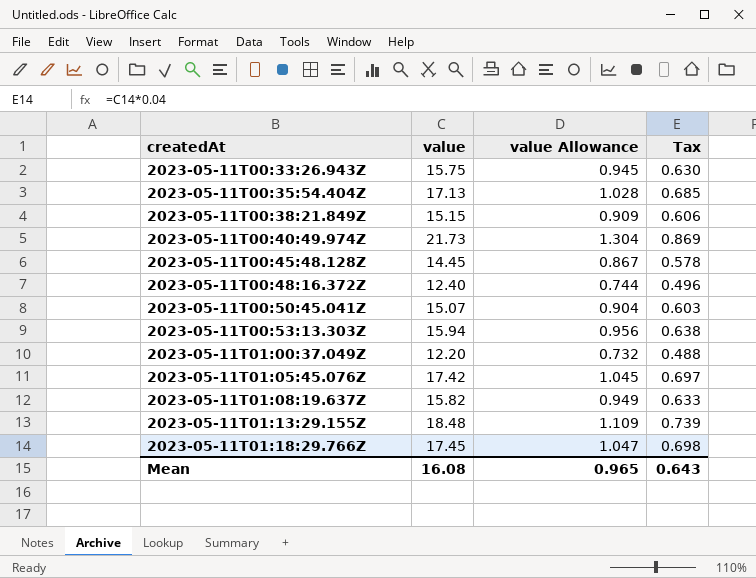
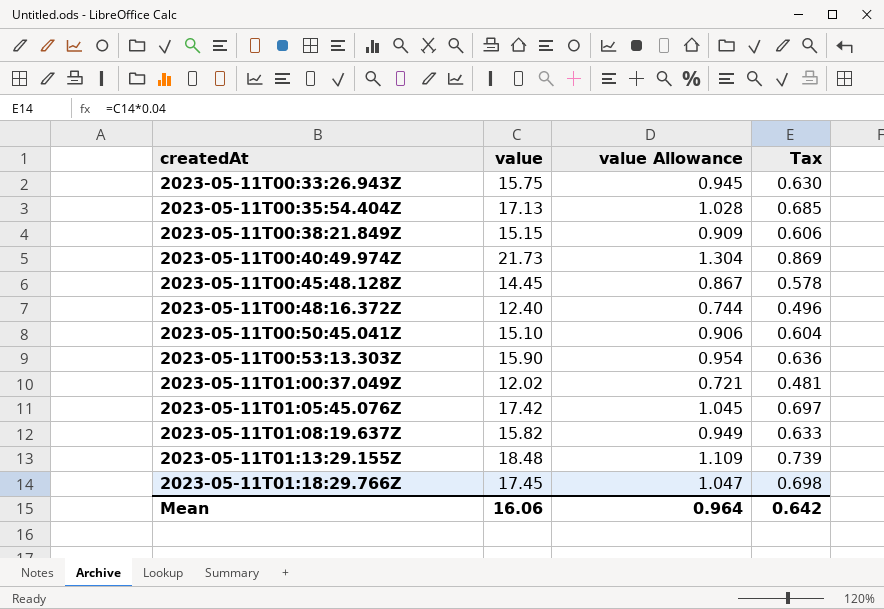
2023-05-11T00:50:45.041Z | value: 15.07 -> 15.10
2023-05-11T00:50:45.041Z | value Allowance: 0.904 -> 0.906
2023-05-11T00:50:45.041Z | Tax: 0.603 -> 0.604
2023-05-11T00:53:13.303Z | value: 15.94 -> 15.90
2023-05-11T00:53:13.303Z | value Allowance: 0.956 -> 0.954
2023-05-11T00:53:13.303Z | Tax: 0.638 -> 0.636
2023-05-11T01:00:37.049Z | value: 12.20 -> 12.02
2023-05-11T01:00:37.049Z | value Allowance: 0.732 -> 0.721
2023-05-11T01:00:37.049Z | Tax: 0.488 -> 0.481
Mean | value: 16.08 -> 16.06
Mean | value Allowance: 0.965 -> 0.964
Mean | Tax: 0.643 -> 0.642

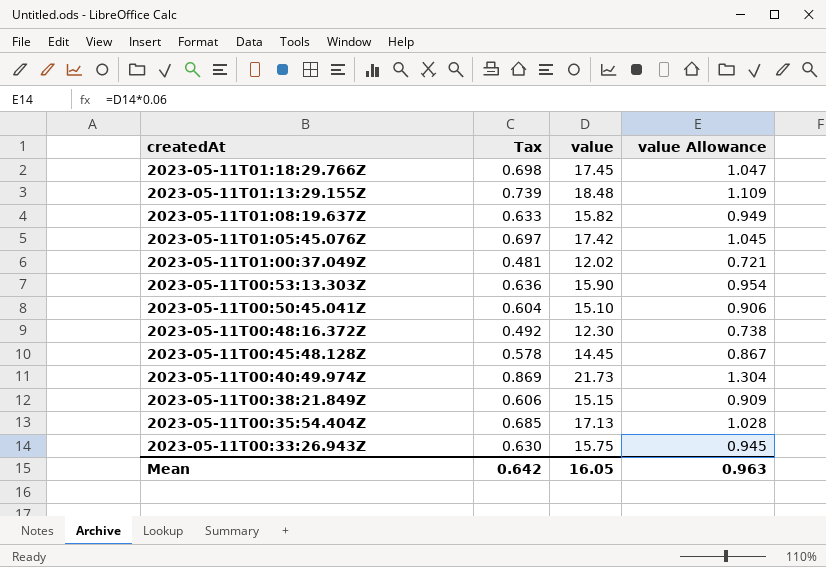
row order: createdAt ascending -> createdAt descending
column Tax | position: 4 -> 2
2023-05-11T00:48:16.372Z | Tax: 0.496 -> 0.492
2023-05-11T00:48:16.372Z | value: 12.40 -> 12.30
2023-05-11T00:48:16.372Z | value Allowance: 0.744 -> 0.738
Mean | value: 16.06 -> 16.05
Mean | value Allowance: 0.964 -> 0.963

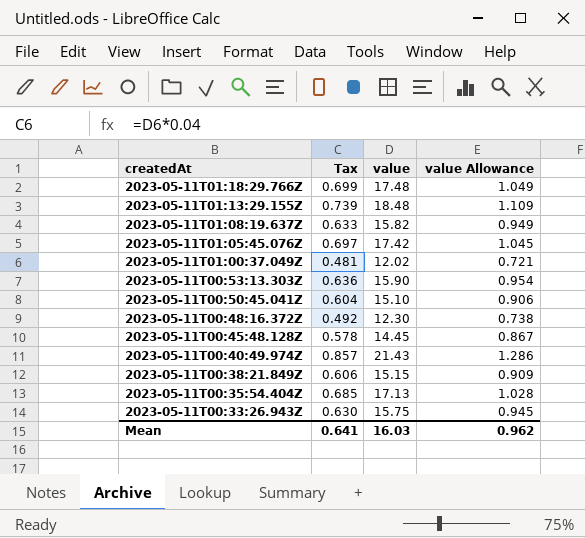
2023-05-11T01:18:29.766Z | Tax: 0.698 -> 0.699
2023-05-11T01:18:29.766Z | value: 17.45 -> 17.48
2023-05-11T01:18:29.766Z | value Allowance: 1.047 -> 1.049
2023-05-11T00:40:49.974Z | Tax: 0.869 -> 0.857
2023-05-11T00:40:49.974Z | value: 21.73 -> 21.43
2023-05-11T00:40:49.974Z | value Allowance: 1.304 -> 1.286
Mean | Tax: 0.642 -> 0.641
Mean | value: 16.05 -> 16.03
Mean | value Allowance: 0.963 -> 0.962

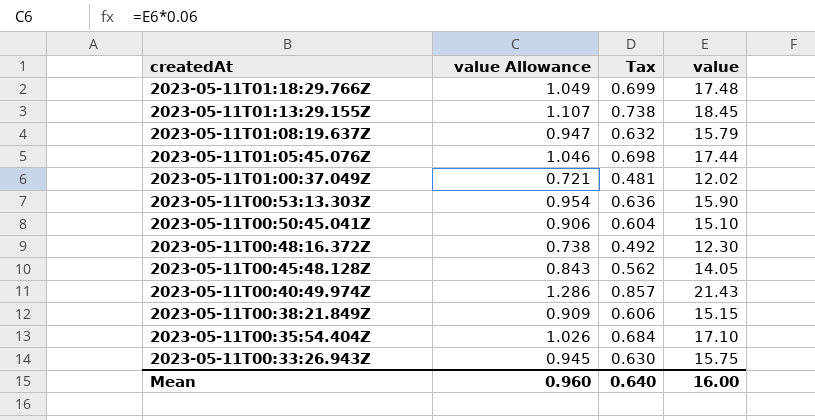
column value Allowance | position: 4 -> 2
2023-05-11T01:13:29.155Z | value Allowance: 1.109 -> 1.107
2023-05-11T01:13:29.155Z | Tax: 0.739 -> 0.738
2023-05-11T01:13:29.155Z | value: 18.48 -> 18.45
2023-05-11T01:08:19.637Z | value Allowance: 0.949 -> 0.947
2023-05-11T01:08:19.637Z | Tax: 0.633 -> 0.632
2023-05-11T01:08:19.637Z | value: 15.82 -> 15.79
2023-05-11T01:05:45.076Z | value Allowance: 1.045 -> 1.046
2023-05-11T01:05:45.076Z | Tax: 0.697 -> 0.698
2023-05-11T01:05:45.076Z | value: 17.42 -> 17.44
2023-05-11T00:45:48.128Z | value Allowance: 0.867 -> 0.843
2023-05-11T00:45:48.128Z | Tax: 0.578 -> 0.562
2023-05-11T00:45:48.128Z | value: 14.45 -> 14.05
2023-05-11T00:35:54.404Z | value Allowance: 1.028 -> 1.026
2023-05-11T00:35:54.404Z | Tax: 0.685 -> 0.684
2023-05-11T00:35:54.404Z | value: 17.13 -> 17.10
Mean | value Allowance: 0.962 -> 0.960
Mean | Tax: 0.641 -> 0.640
Mean | value: 16.03 -> 16.00

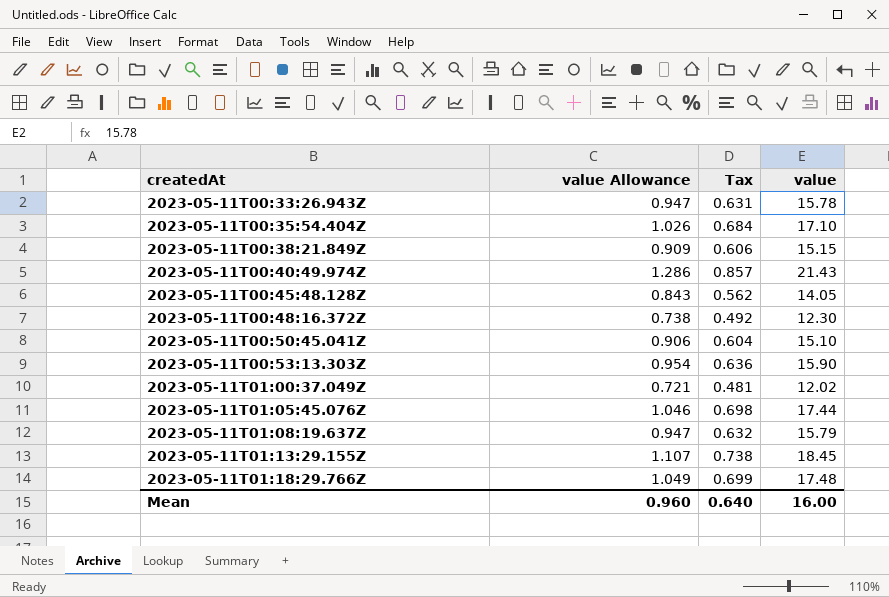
row order: createdAt descending -> createdAt ascending
2023-05-11T00:33:26.943Z | value Allowance: 0.945 -> 0.947
2023-05-11T00:33:26.943Z | Tax: 0.630 -> 0.631
2023-05-11T00:33:26.943Z | value: 15.75 -> 15.78

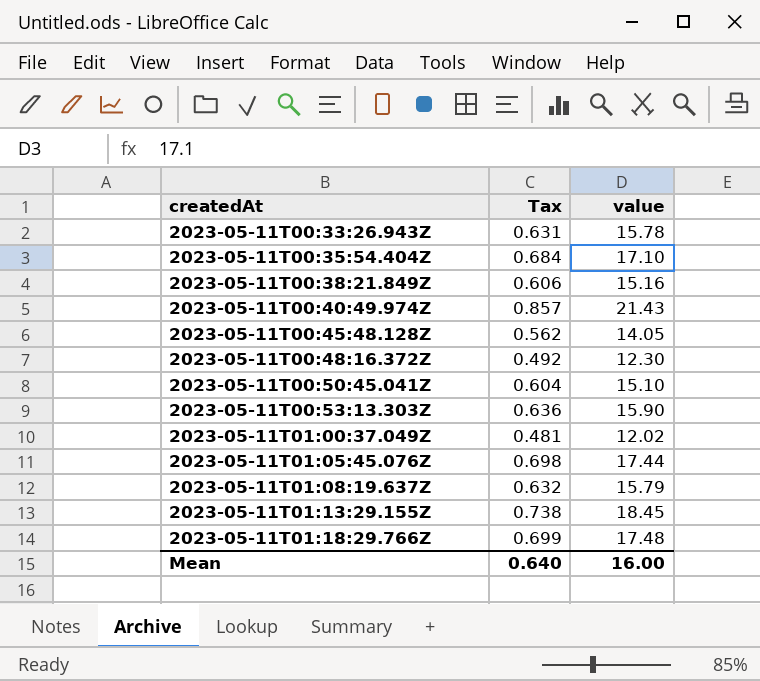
column value Allowance | formula: [value] * 0.06 -> none
2023-05-11T00:38:21.849Z | value: 15.15 -> 15.16

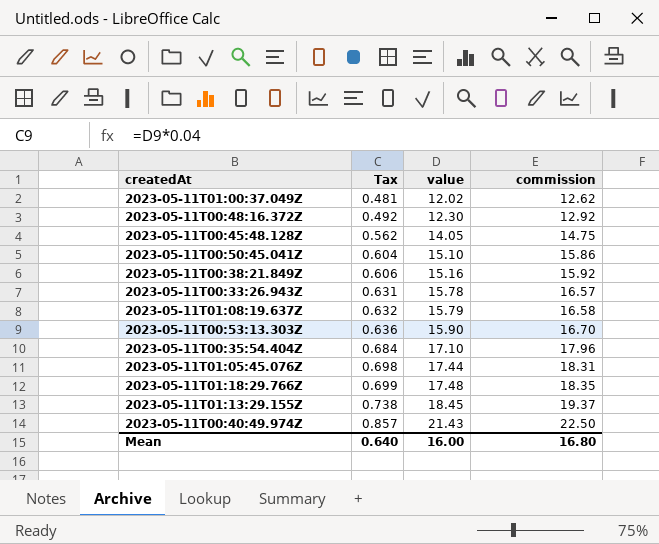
row order: createdAt ascending -> Tax ascending
column commission | formula: none -> [value] * 1.05

